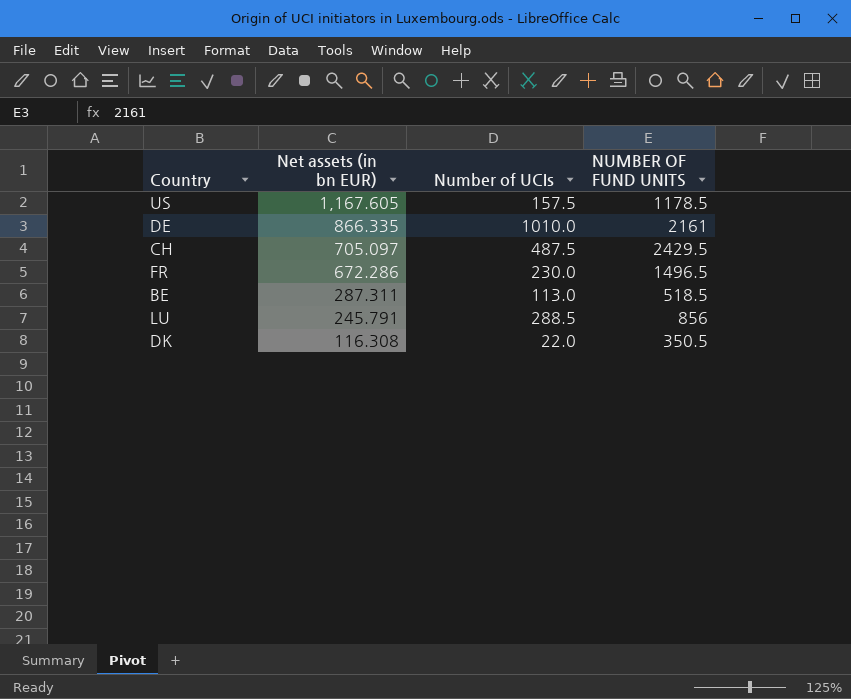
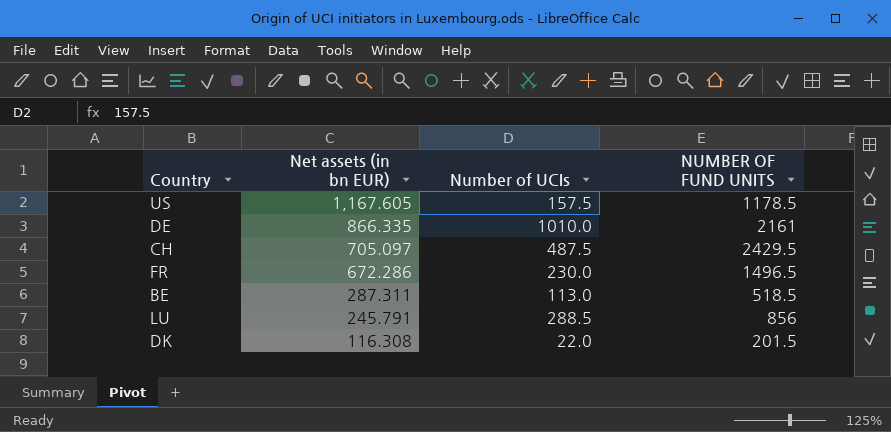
DK | NUMBER OF FUND UNITS: 350.5 -> 201.5

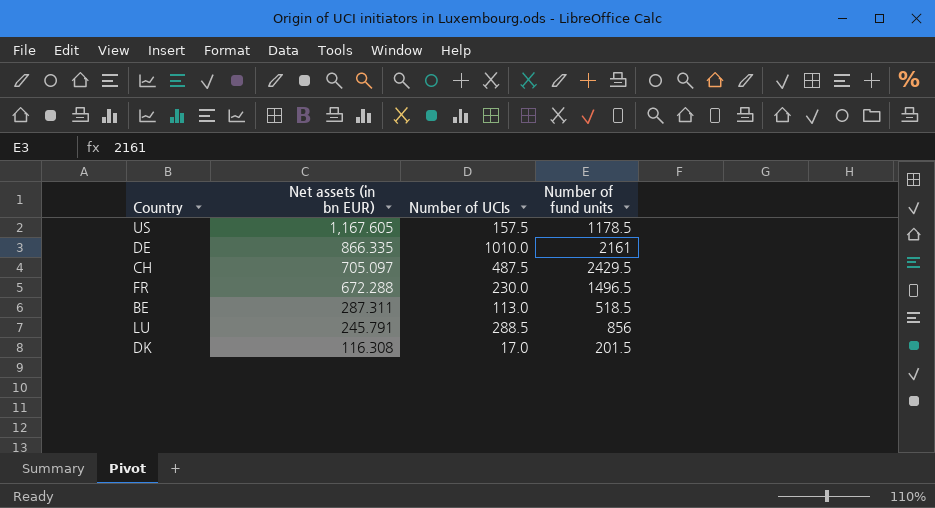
column name: NUMBER OF FUND UNITS -> Number of fund units
FR | Net assets (in bn EUR): 672.286 -> 672.288
DK | Number of UCIs: 22.0 -> 17.0

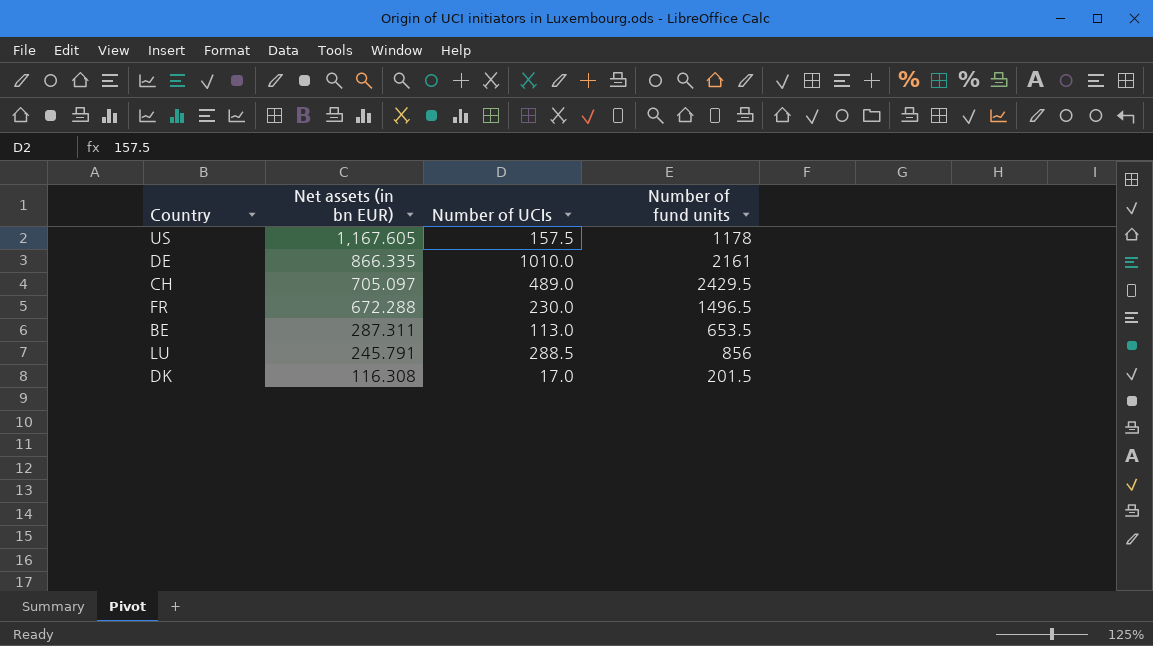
US | Number of fund units: 1178.5 -> 1178
CH | Number of UCIs: 487.5 -> 489.0
BE | Number of fund units: 518.5 -> 653.5

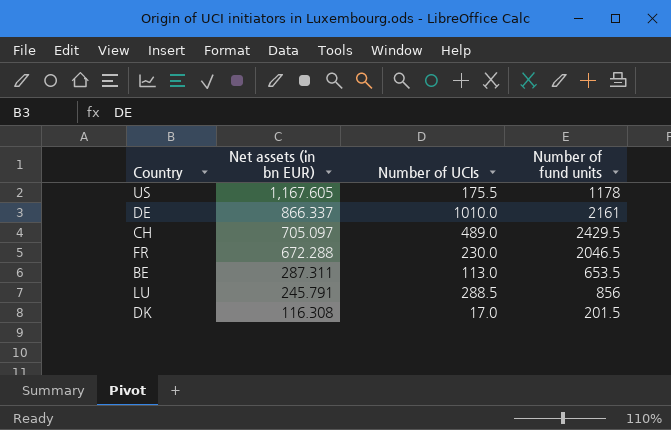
US | Number of UCIs: 157.5 -> 175.5
DE | Net assets (in bn EUR): 866.335 -> 866.337
FR | Number of fund units: 1496.5 -> 2046.5

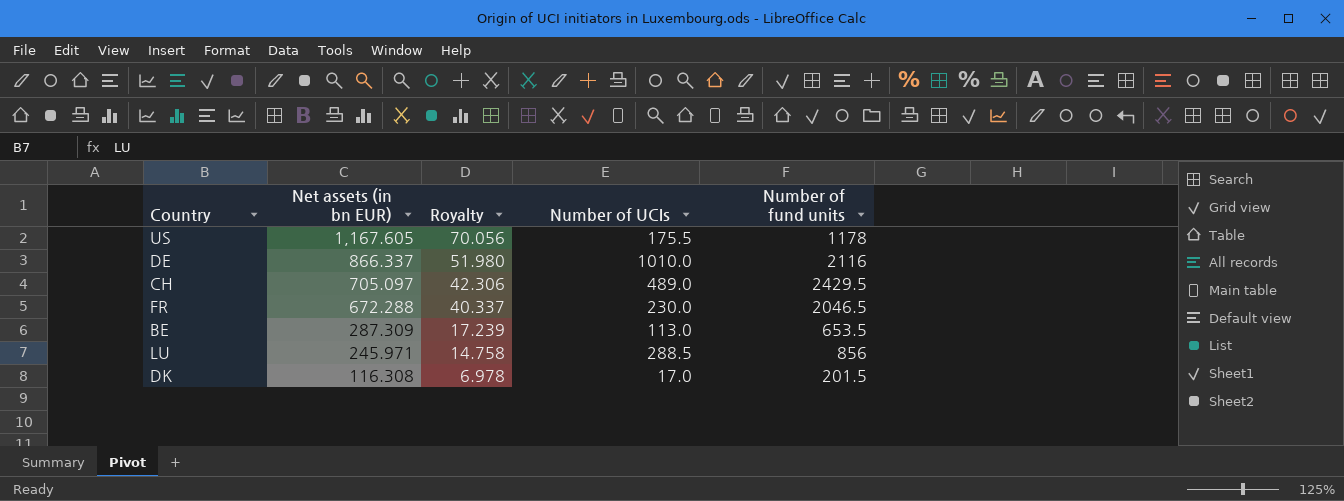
column Royalty | formula: none -> [Net assets (in bn EUR)] * 0.06
DE | Number of fund units: 2161 -> 2116
BE | Net assets (in bn EUR): 287.311 -> 287.309
LU | Net assets (in bn EUR): 245.791 -> 245.971

